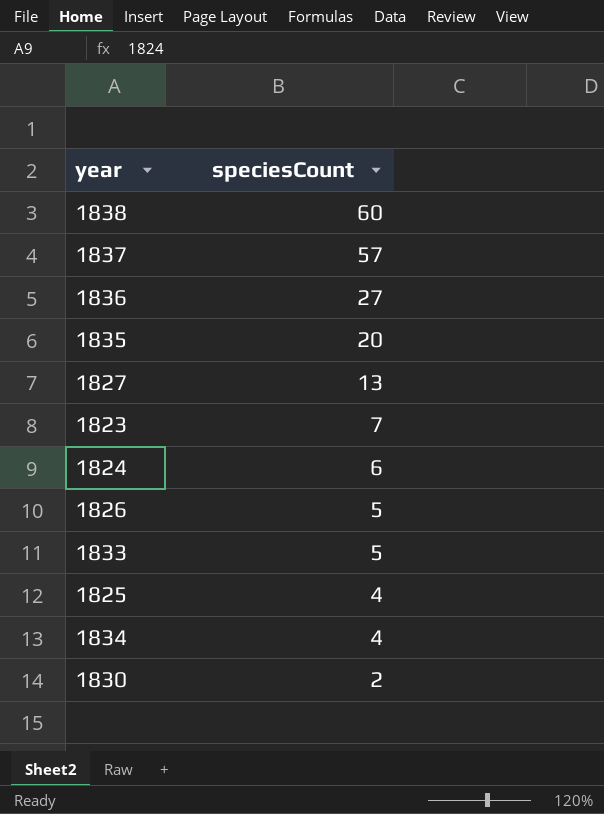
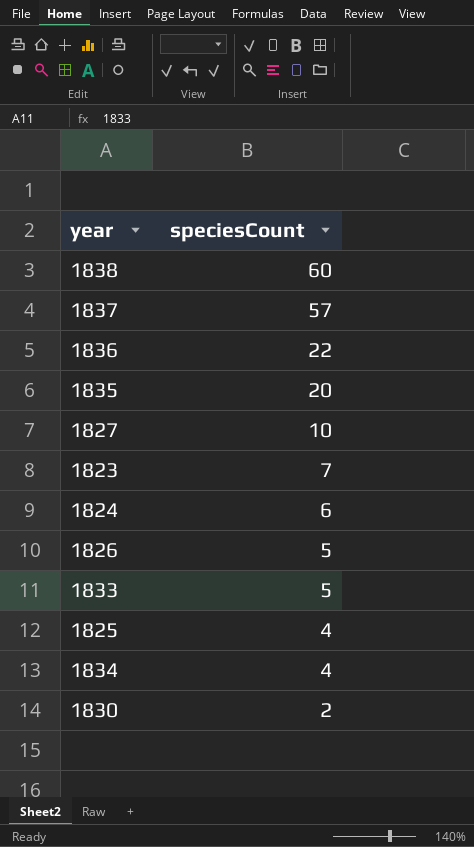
1836 | speciesCount: 27 -> 22
1827 | speciesCount: 13 -> 10

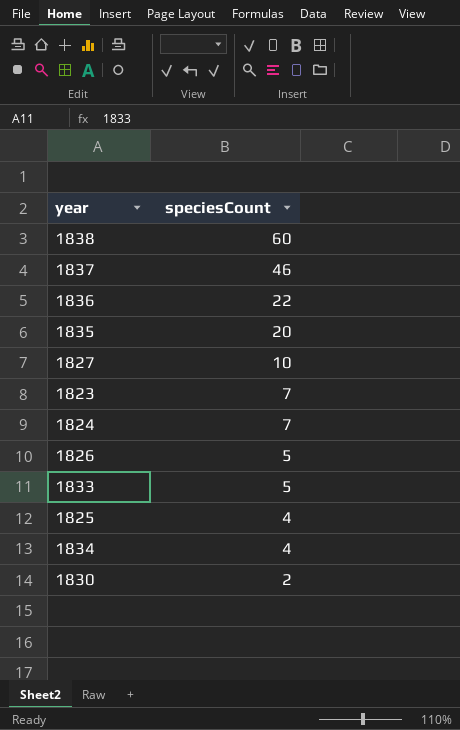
1837 | speciesCount: 57 -> 46
1824 | speciesCount: 6 -> 7

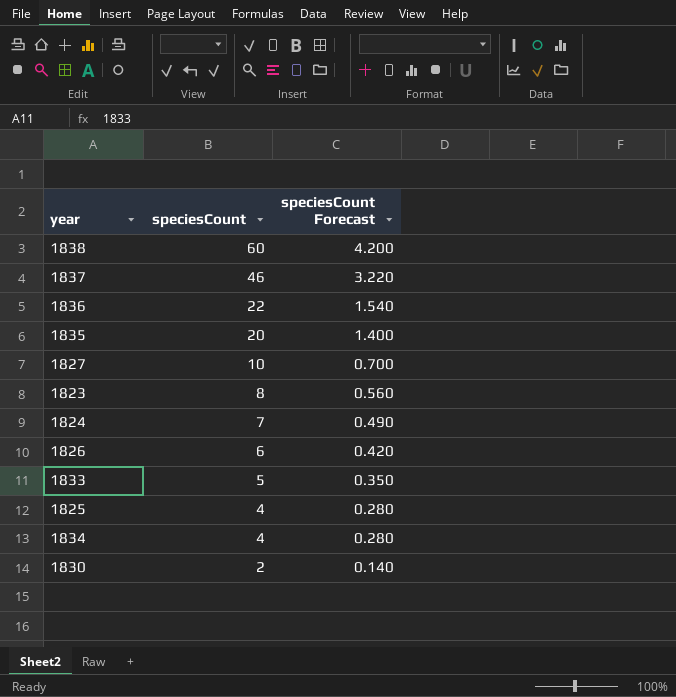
column speciesCount Forecast | formula: none -> [speciesCount] * 0.07
1823 | speciesCount: 7 -> 8
1826 | speciesCount: 5 -> 6

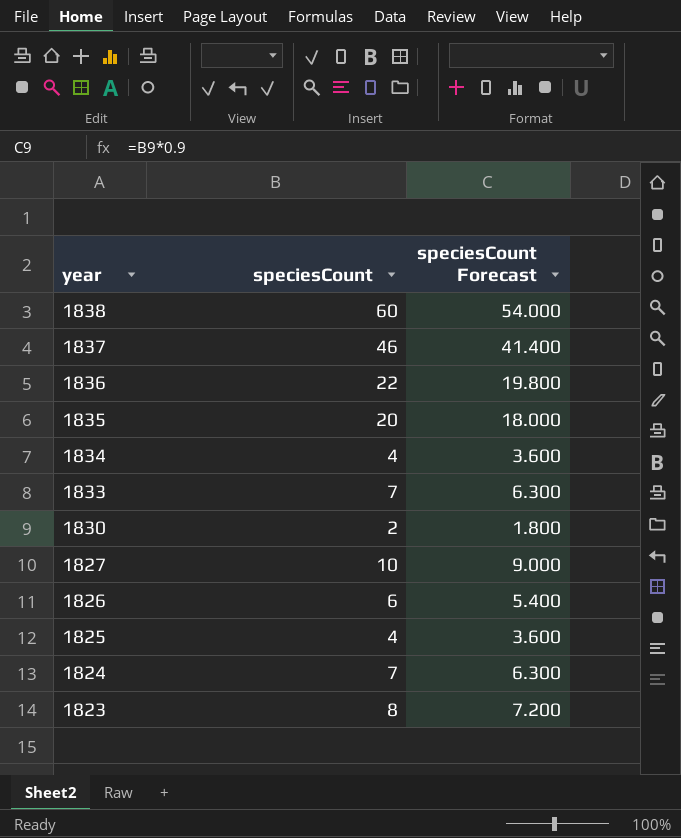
row order: speciesCount descending -> year descending
column speciesCount Forecast | formula: [speciesCount] * 0.07 -> [speciesCount] * 0.9
1833 | speciesCount: 5 -> 7

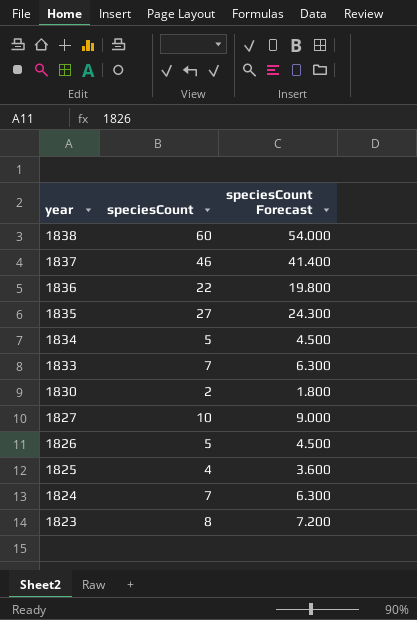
1835 | speciesCount: 20 -> 27
1835 | speciesCount Forecast: 18.000 -> 24.300
1834 | speciesCount: 4 -> 5
1834 | speciesCount Forecast: 3.600 -> 4.500
1826 | speciesCount: 6 -> 5
1826 | speciesCount Forecast: 5.400 -> 4.500

